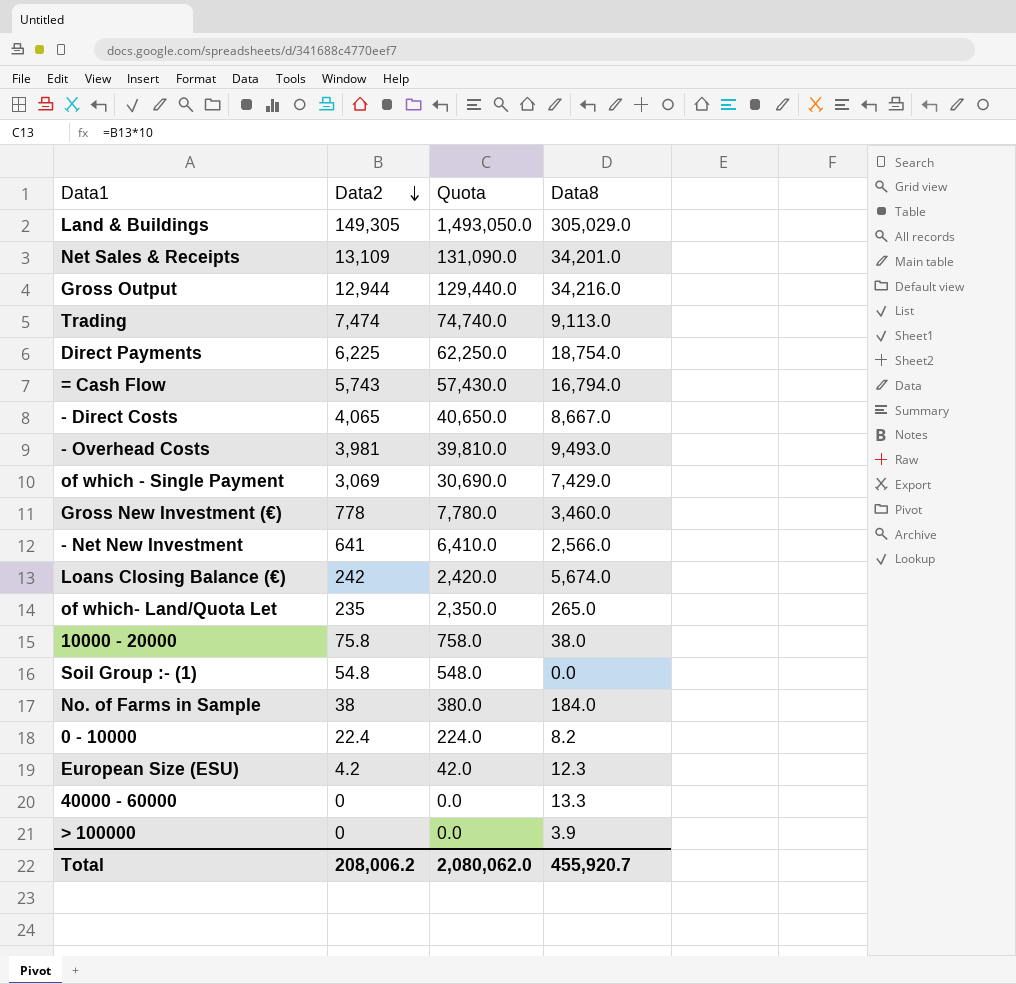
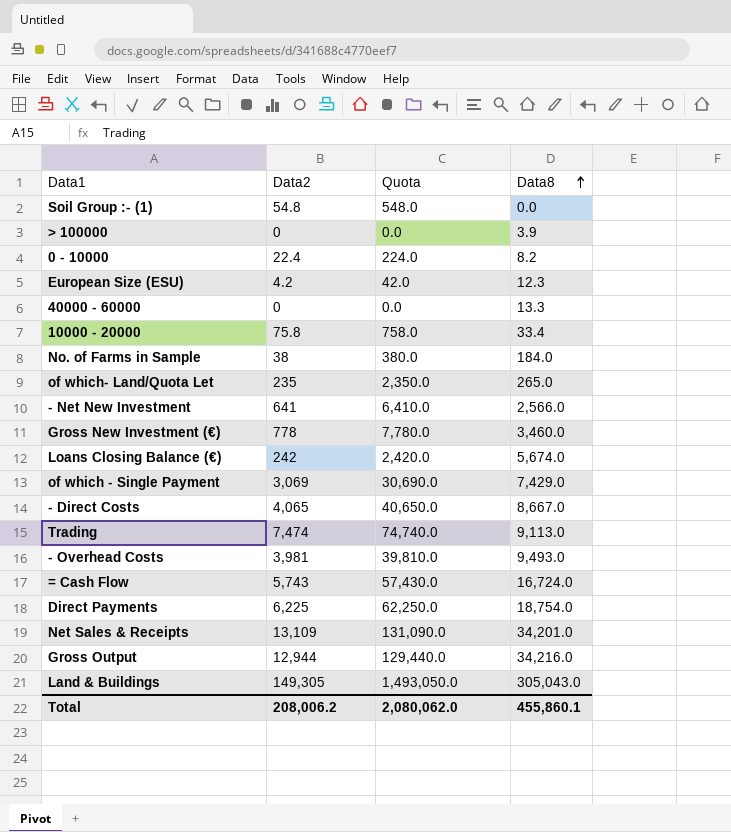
row order: Data2 descending -> Data8 ascending
10000 - 20000 | Data8: 38.0 -> 33.4
= Cash Flow | Data8: 16,794.0 -> 16,724.0
Land & Buildings | Data8: 305,029.0 -> 305,043.0
Total | Data8: 455,920.7 -> 455,860.1

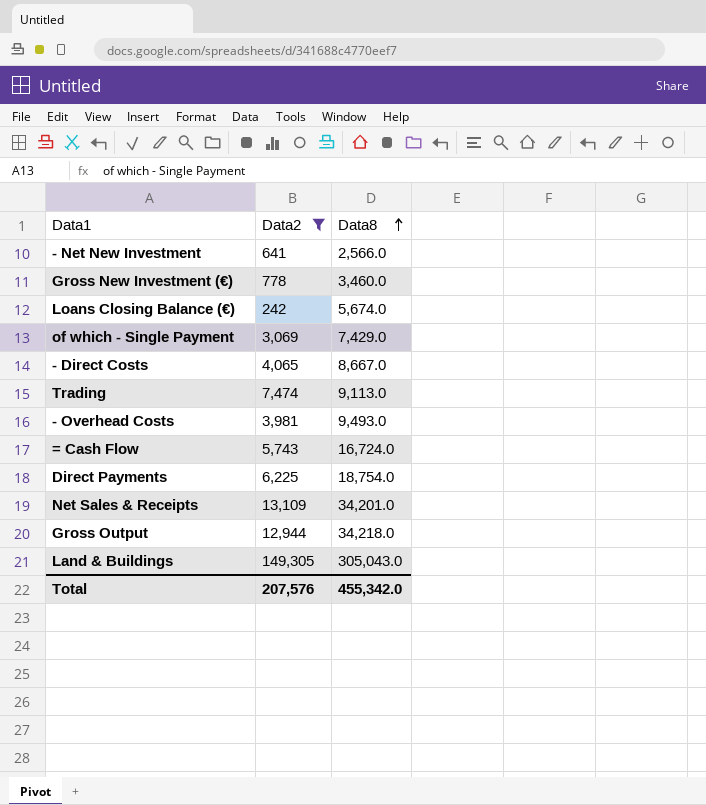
filter: none -> Data2 >= 242
column Quota | formula: [Data2] * 10 -> none
Gross Output | Data8: 34,216.0 -> 34,218.0
Total | Data2: 208,006.2 -> 207,576
Total | Data8: 455,860.1 -> 455,342.0

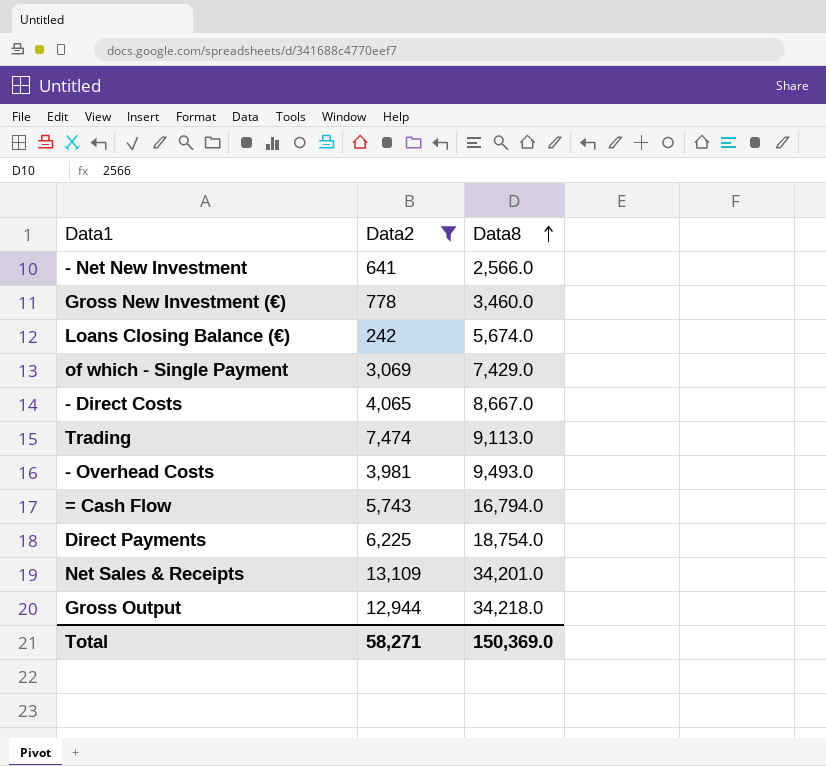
row Land & Buildings: 149,305 | 305,043.0 -> none
= Cash Flow | Data8: 16,724.0 -> 16,794.0
Total | Data2: 207,576 -> 58,271
Total | Data8: 455,342.0 -> 150,369.0

